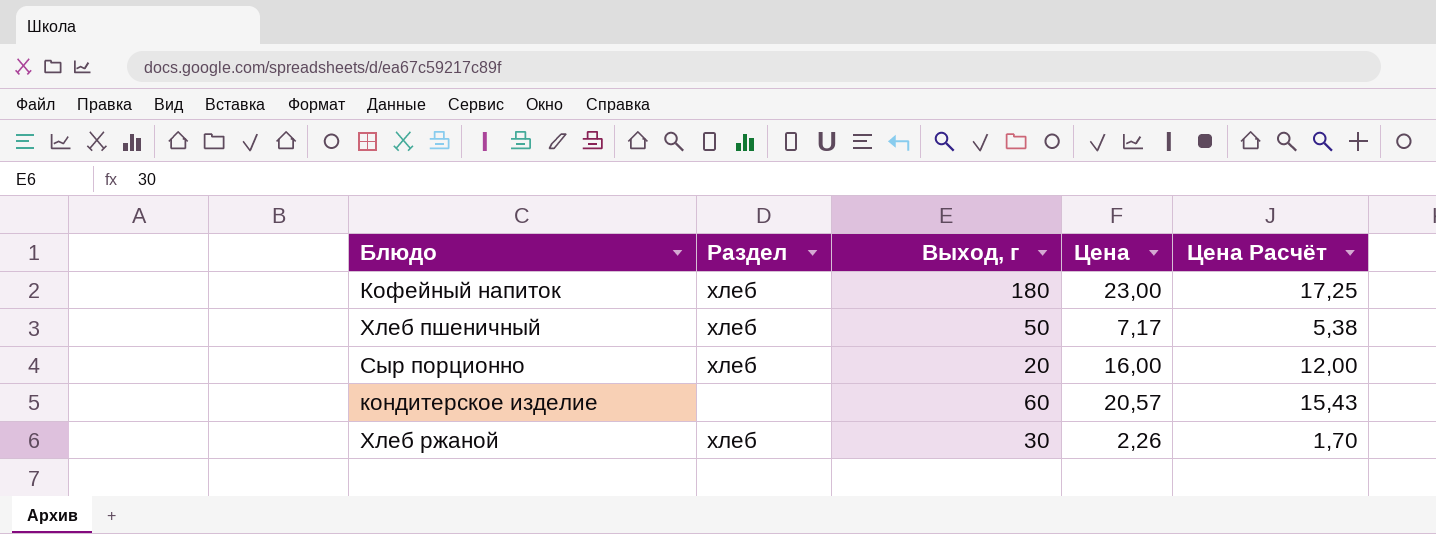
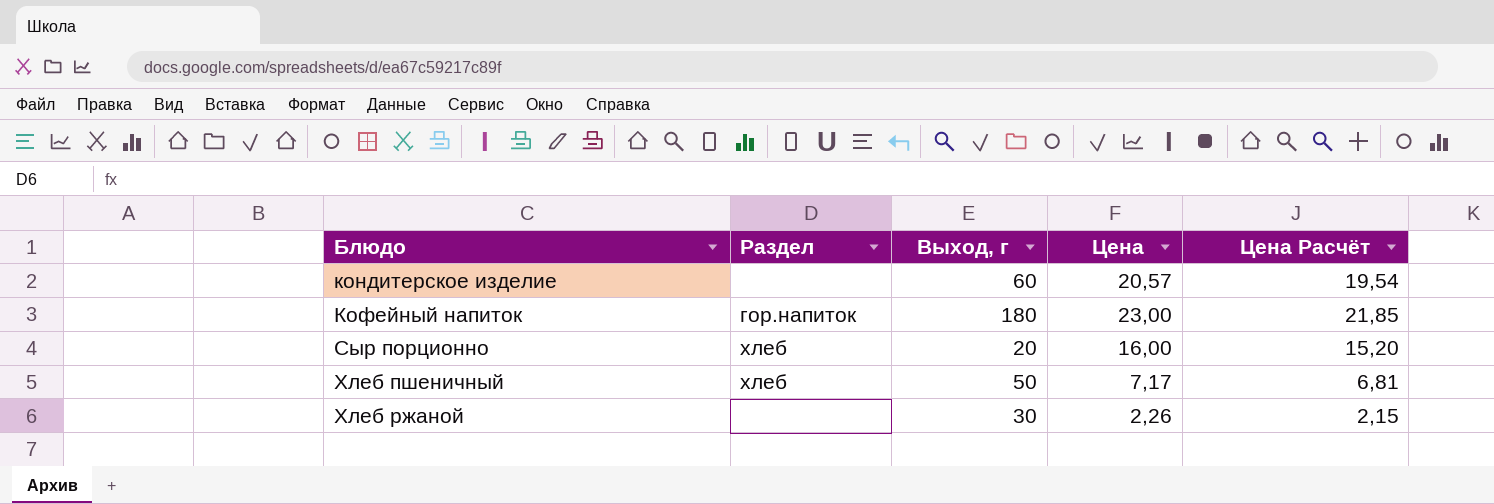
row order: none -> Блюдо ascending
column Цена Расчёт | formula: [Цена] * 0,75 -> [Цена] * 0,95
Кофейный напиток | Раздел: хлеб -> гор.напиток
Хлеб ржаной | Раздел: хлеб -> none

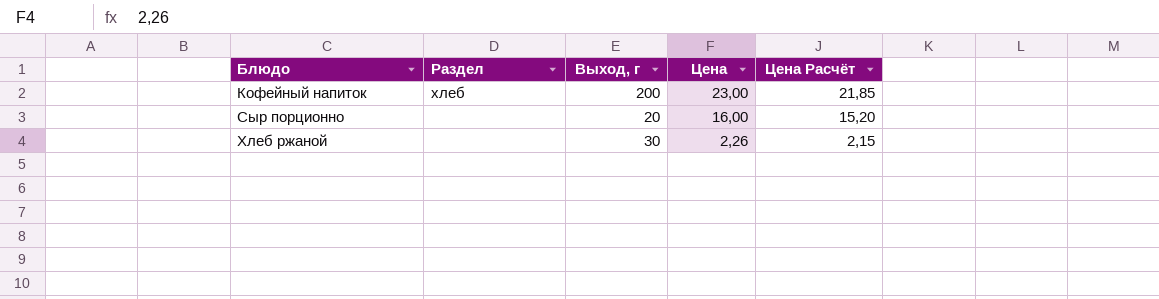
row кондитерское изделие: none | 60 | 20,57 | 19,54 -> none
row Хлеб пшеничный: хлеб | 50 | 7,17 | 6,81 -> none
Кофейный напиток | Раздел: гор.напиток -> хлеб
Кофейный напиток | Выход, г: 180 -> 200
Сыр порционно | Раздел: хлеб -> none

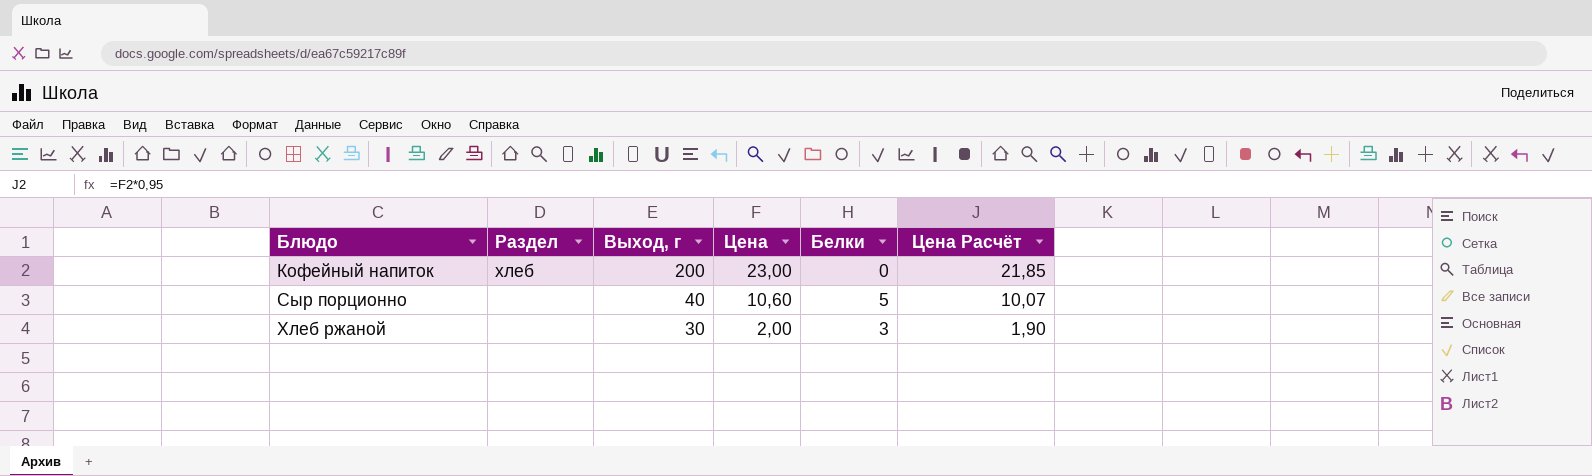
column Белки | position: none -> 5
Сыр порционно | Выход, г: 20 -> 40
Сыр порционно | Цена: 16,00 -> 10,60
Сыр порционно | Цена Расчёт: 15,20 -> 10,07
Хлеб ржаной | Цена: 2,26 -> 2,00
Хлеб ржаной | Цена Расчёт: 2,15 -> 1,90

